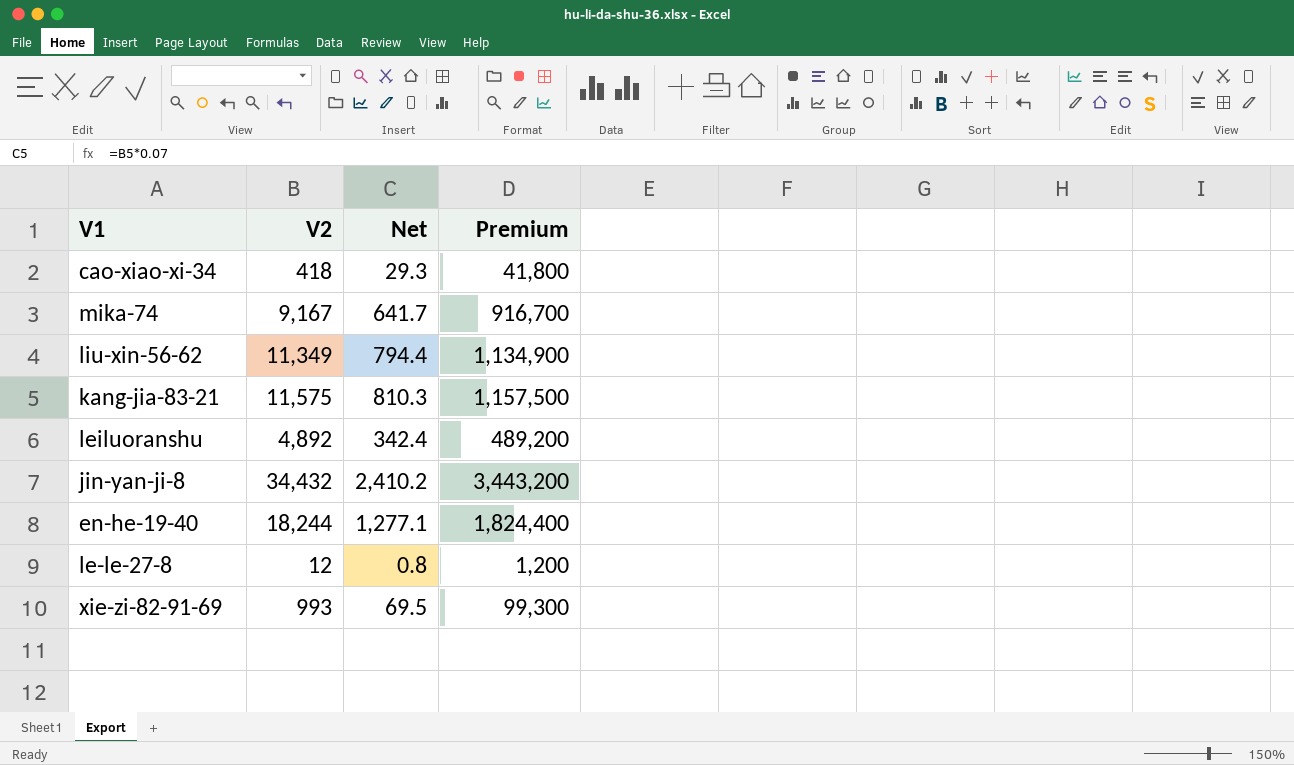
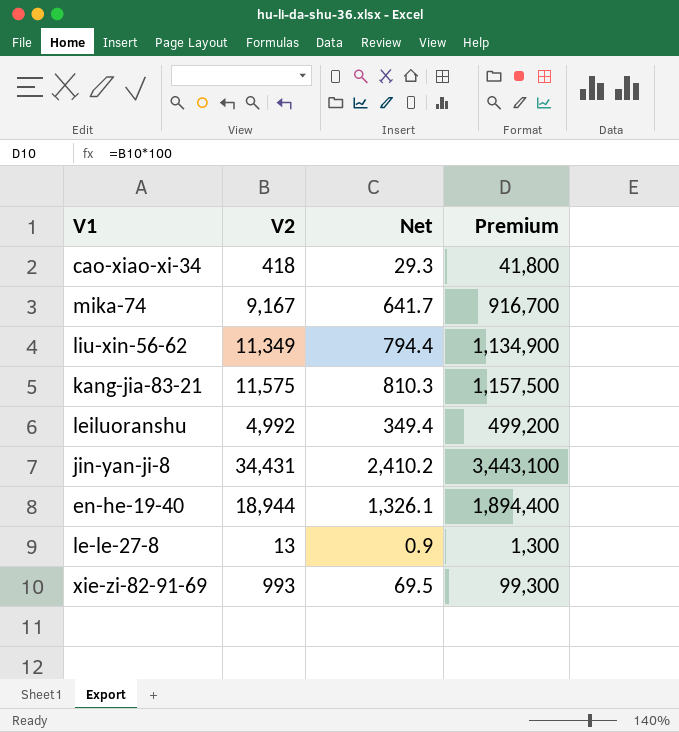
leiluoranshu | V2: 4,892 -> 4,992
leiluoranshu | Net: 342.4 -> 349.4
leiluoranshu | Premium: 489,200 -> 499,200
jin-yan-ji-8 | V2: 34,432 -> 34,431
jin-yan-ji-8 | Premium: 3,443,200 -> 3,443,100
en-he-19-40 | V2: 18,244 -> 18,944
en-he-19-40 | Net: 1,277.1 -> 1,326.1
en-he-19-40 | Premium: 1,824,400 -> 1,894,400
le-le-27-8 | V2: 12 -> 13
le-le-27-8 | Net: 0.8 -> 0.9
le-le-27-8 | Premium: 1,200 -> 1,300

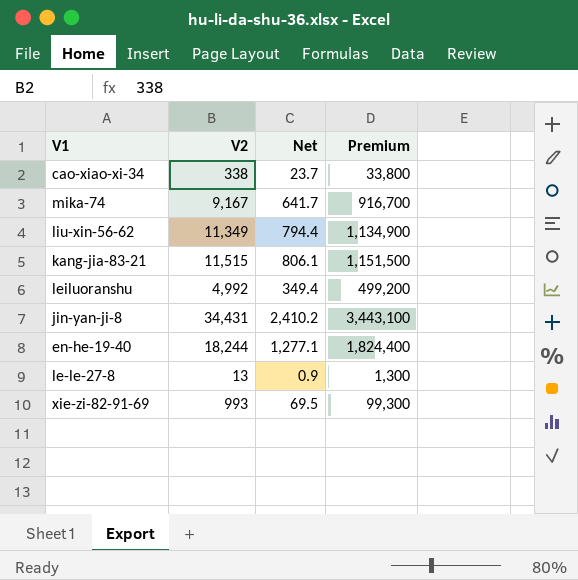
cao-xiao-xi-34 | V2: 418 -> 338
cao-xiao-xi-34 | Net: 29.3 -> 23.7
cao-xiao-xi-34 | Premium: 41,800 -> 33,800
kang-jia-83-21 | V2: 11,575 -> 11,515
kang-jia-83-21 | Net: 810.3 -> 806.1
kang-jia-83-21 | Premium: 1,157,500 -> 1,151,500
en-he-19-40 | V2: 18,944 -> 18,244
en-he-19-40 | Net: 1,326.1 -> 1,277.1
en-he-19-40 | Premium: 1,894,400 -> 1,824,400

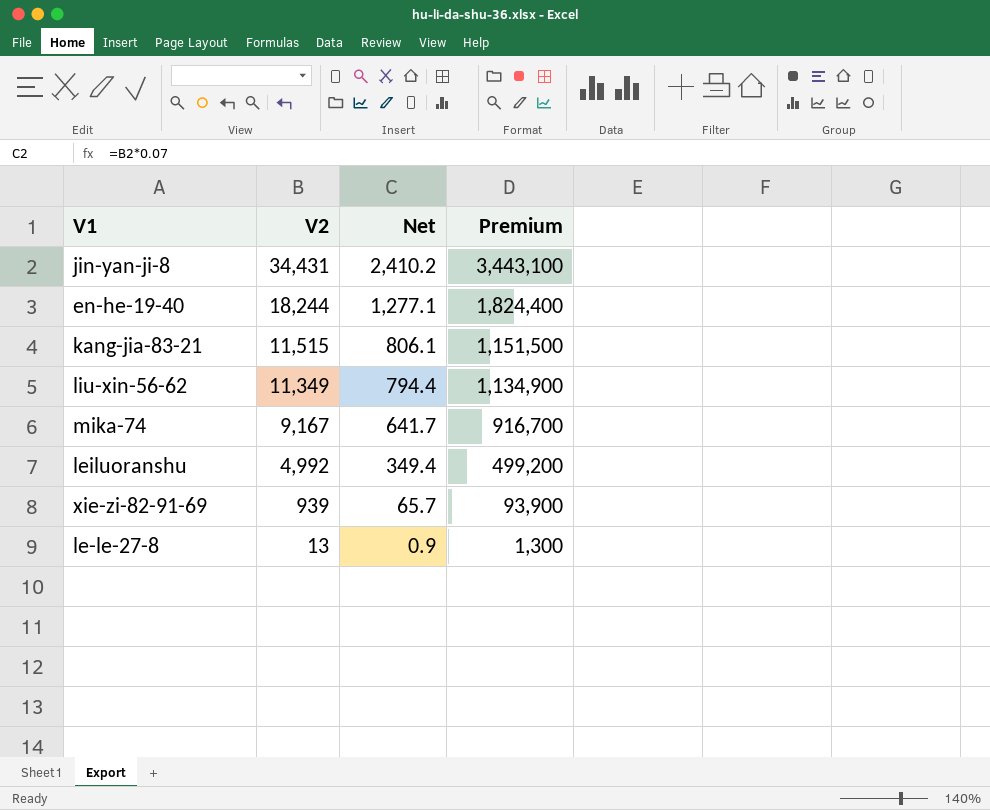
row order: none -> V2 descending
row cao-xiao-xi-34: 338 | 23.7 | 33,800 -> none
xie-zi-82-91-69 | V2: 993 -> 939
xie-zi-82-91-69 | Net: 69.5 -> 65.7
xie-zi-82-91-69 | Premium: 99,300 -> 93,900

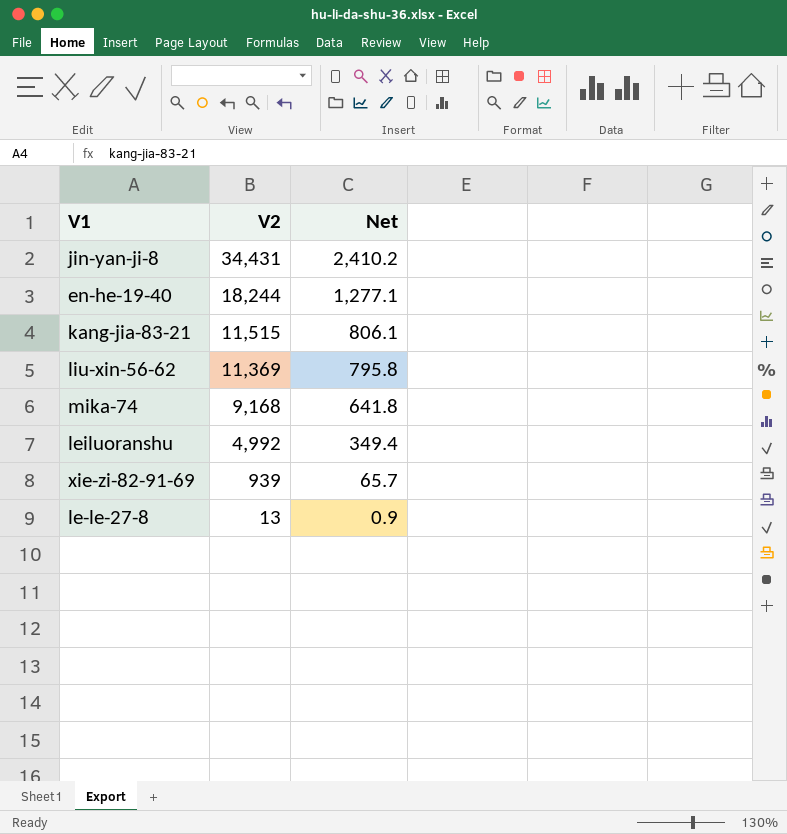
column Premium | formula: [V2] * 100 -> none
liu-xin-56-62 | V2: 11,349 -> 11,369
liu-xin-56-62 | Net: 794.4 -> 795.8
mika-74 | V2: 9,167 -> 9,168
mika-74 | Net: 641.7 -> 641.8

